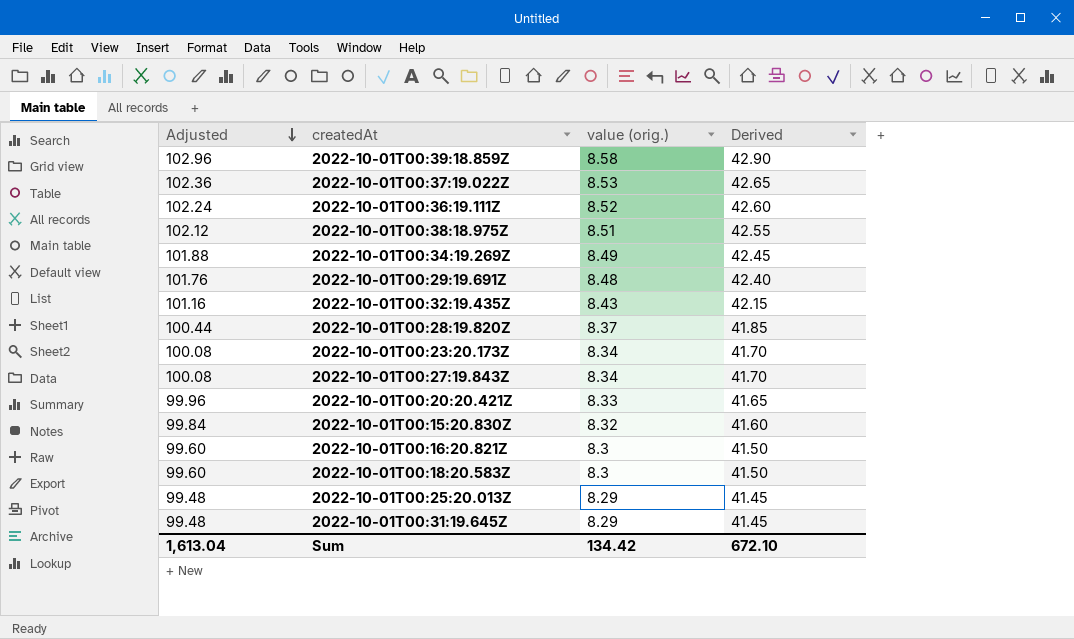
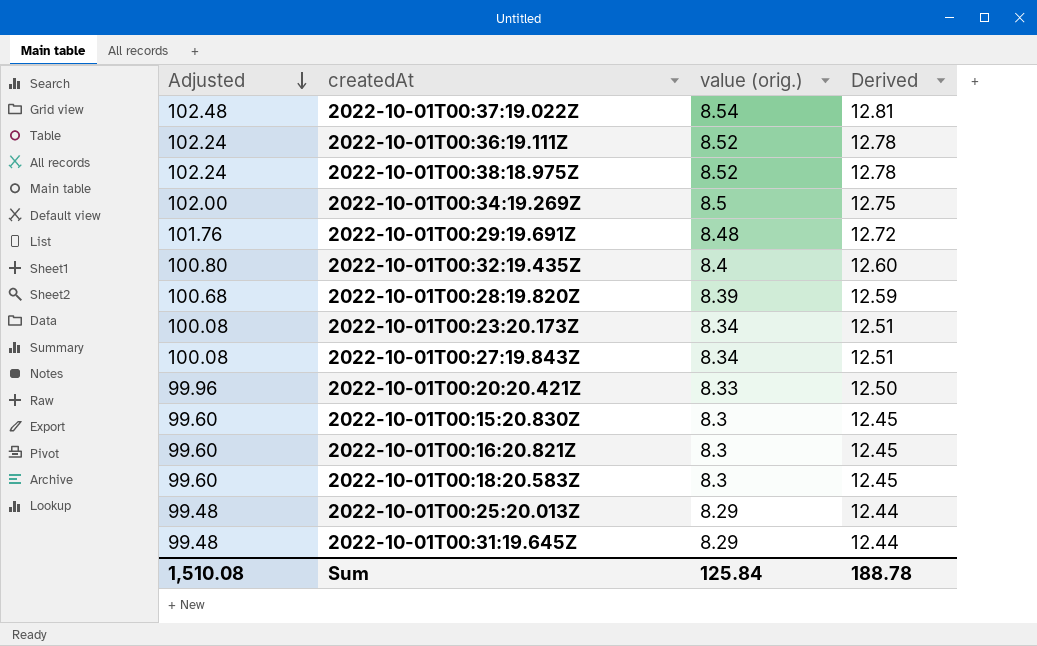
column Derived | formula: [value (orig.)] * 5 -> [value (orig.)] * 1.5
row 2022-10-01T00:39:18.859Z: 102.96 | 8.58 | 42.90 -> none
2022-10-01T00:37:19.022Z | Adjusted: 102.36 -> 102.48
2022-10-01T00:37:19.022Z | value (orig.): 8.53 -> 8.54
2022-10-01T00:38:18.975Z | Adjusted: 102.12 -> 102.24
2022-10-01T00:38:18.975Z | value (orig.): 8.51 -> 8.52
2022-10-01T00:34:19.269Z | Adjusted: 101.88 -> 102.00
2022-10-01T00:34:19.269Z | value (orig.): 8.49 -> 8.5
2022-10-01T00:32:19.435Z | Adjusted: 101.16 -> 100.80
2022-10-01T00:32:19.435Z | value (orig.): 8.43 -> 8.4
2022-10-01T00:28:19.820Z | Adjusted: 100.44 -> 100.68
2022-10-01T00:28:19.820Z | value (orig.): 8.37 -> 8.39
2022-10-01T00:15:20.830Z | Adjusted: 99.84 -> 99.60
2022-10-01T00:15:20.830Z | value (orig.): 8.32 -> 8.3
Sum | Adjusted: 1,613.04 -> 1,510.08
Sum | value (orig.): 134.42 -> 125.84
Sum | Derived: 672.10 -> 188.78

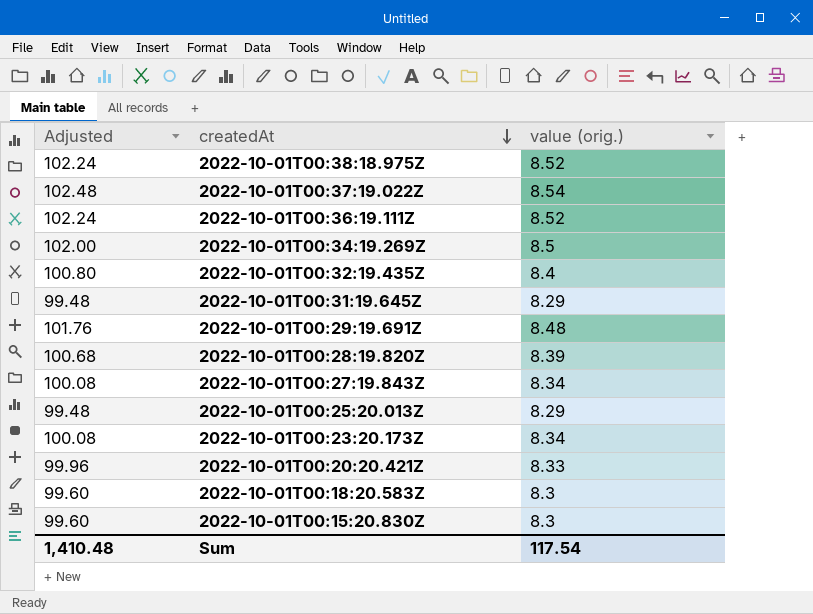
row order: Adjusted descending -> createdAt descending
column Derived | formula: [value (orig.)] * 1.5 -> none
row 2022-10-01T00:16:20.821Z: 99.60 | 8.3 | 12.45 -> none
Sum | Adjusted: 1,510.08 -> 1,410.48
Sum | value (orig.): 125.84 -> 117.54

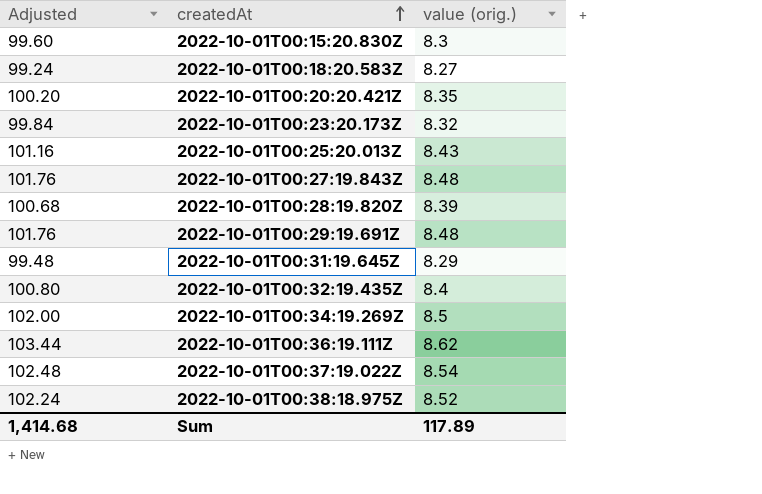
row order: createdAt descending -> createdAt ascending
2022-10-01T00:18:20.583Z | Adjusted: 99.60 -> 99.24
2022-10-01T00:18:20.583Z | value (orig.): 8.3 -> 8.27
2022-10-01T00:20:20.421Z | Adjusted: 99.96 -> 100.20
2022-10-01T00:20:20.421Z | value (orig.): 8.33 -> 8.35
2022-10-01T00:23:20.173Z | Adjusted: 100.08 -> 99.84
2022-10-01T00:23:20.173Z | value (orig.): 8.34 -> 8.32
2022-10-01T00:25:20.013Z | Adjusted: 99.48 -> 101.16
2022-10-01T00:25:20.013Z | value (orig.): 8.29 -> 8.43
2022-10-01T00:27:19.843Z | Adjusted: 100.08 -> 101.76
2022-10-01T00:27:19.843Z | value (orig.): 8.34 -> 8.48
2022-10-01T00:36:19.111Z | Adjusted: 102.24 -> 103.44
2022-10-01T00:36:19.111Z | value (orig.): 8.52 -> 8.62
Sum | Adjusted: 1,410.48 -> 1,414.68
Sum | value (orig.): 117.54 -> 117.89

